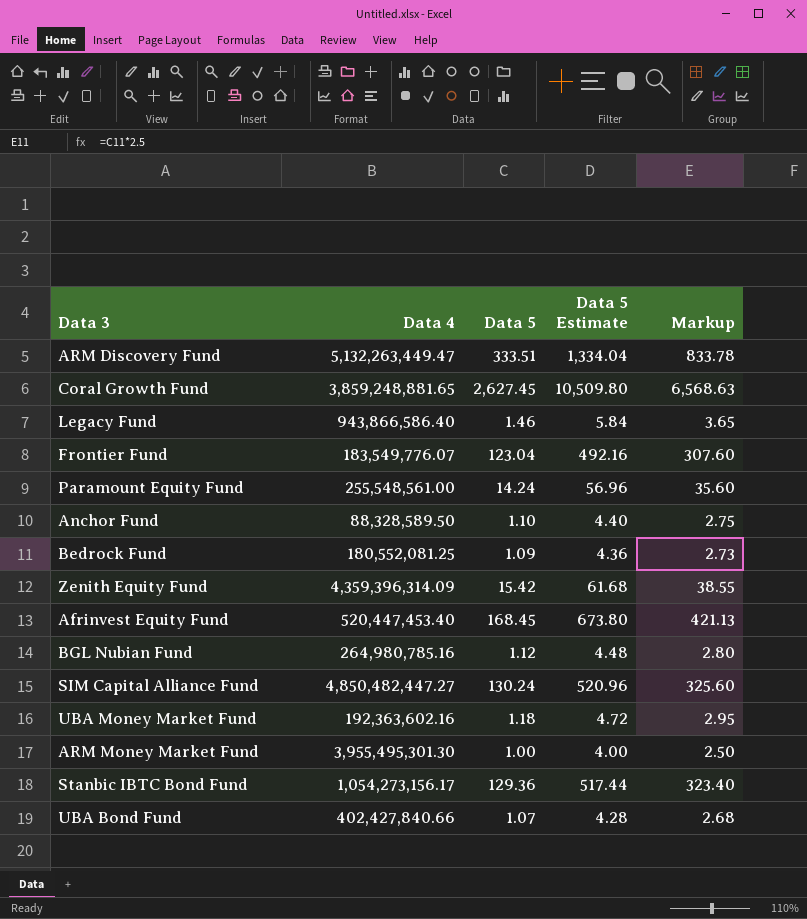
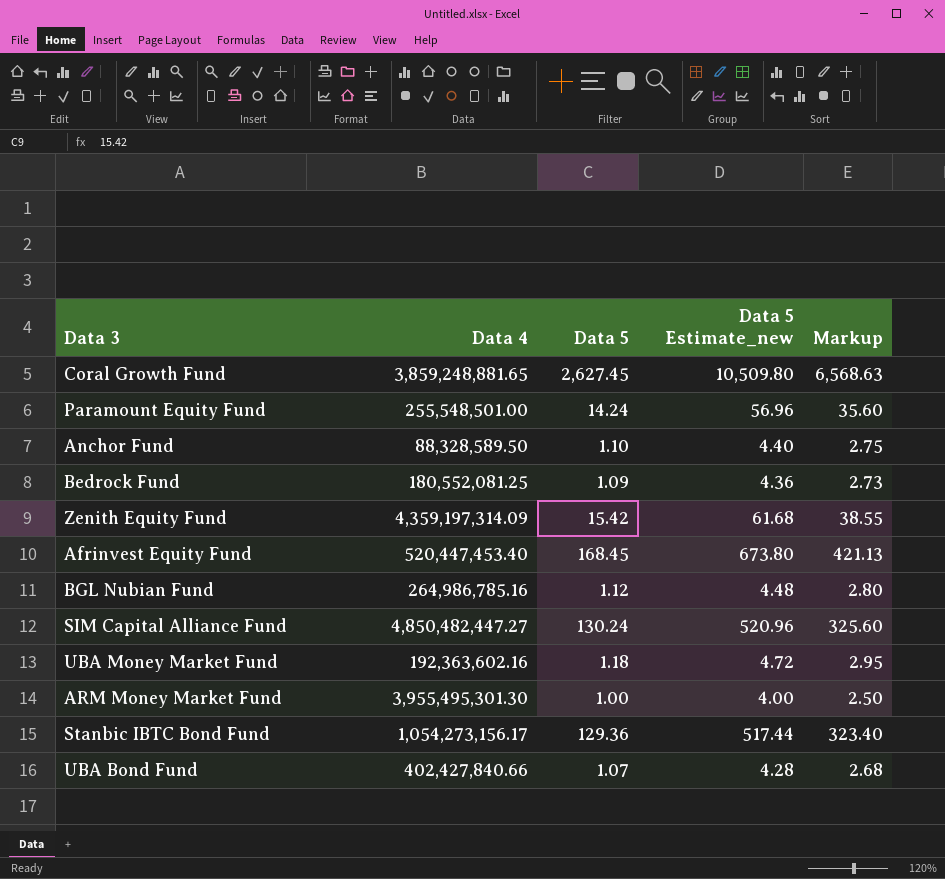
column name: Data 5 Estimate -> Data 5 Estimate_new
row ARM Discovery Fund: 5,132,263,449.47 | 333.51 | 1,334.04 | 833.78 -> none
row Legacy Fund: 943,866,586.40 | 1.46 | 5.84 | 3.65 -> none
row Frontier Fund: 183,549,776.07 | 123.04 | 492.16 | 307.60 -> none
Paramount Equity Fund | Data 4: 255,548,561.00 -> 255,548,501.00
Zenith Equity Fund | Data 4: 4,359,396,314.09 -> 4,359,197,314.09
BGL Nubian Fund | Data 4: 264,980,785.16 -> 264,986,785.16

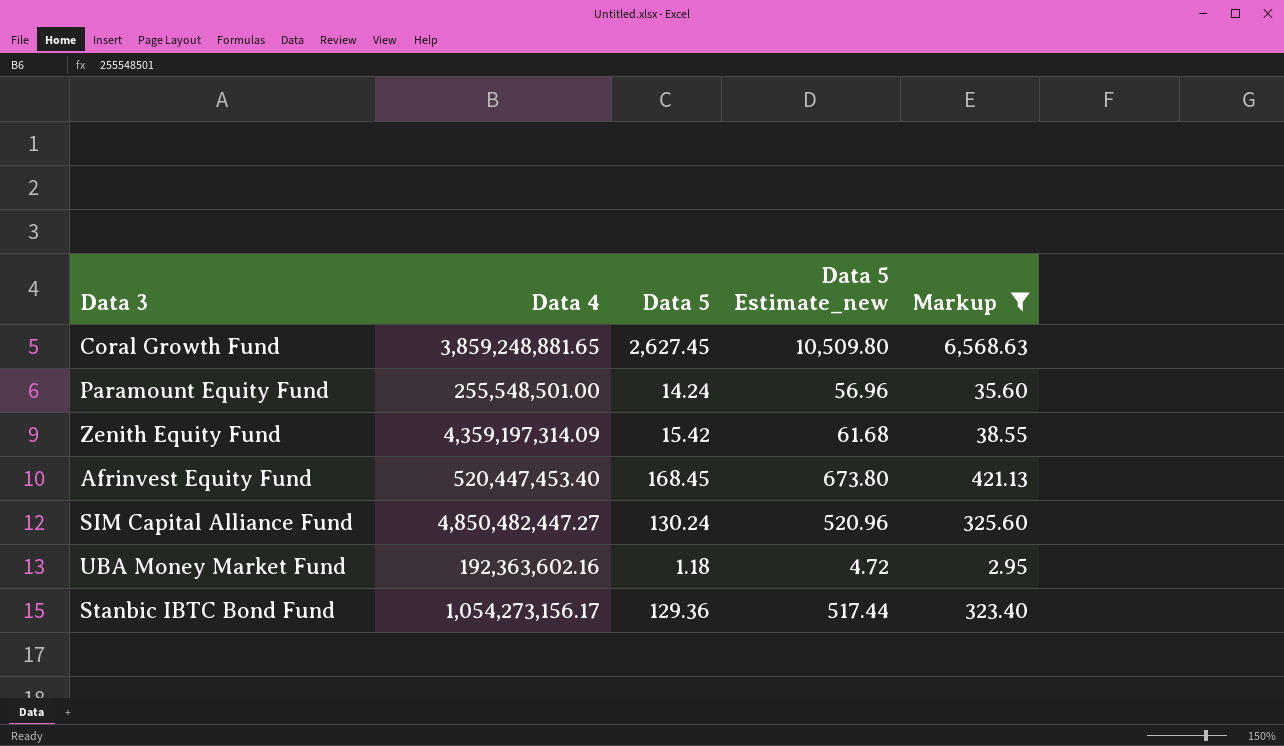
filter: none -> Markup >= 2.95

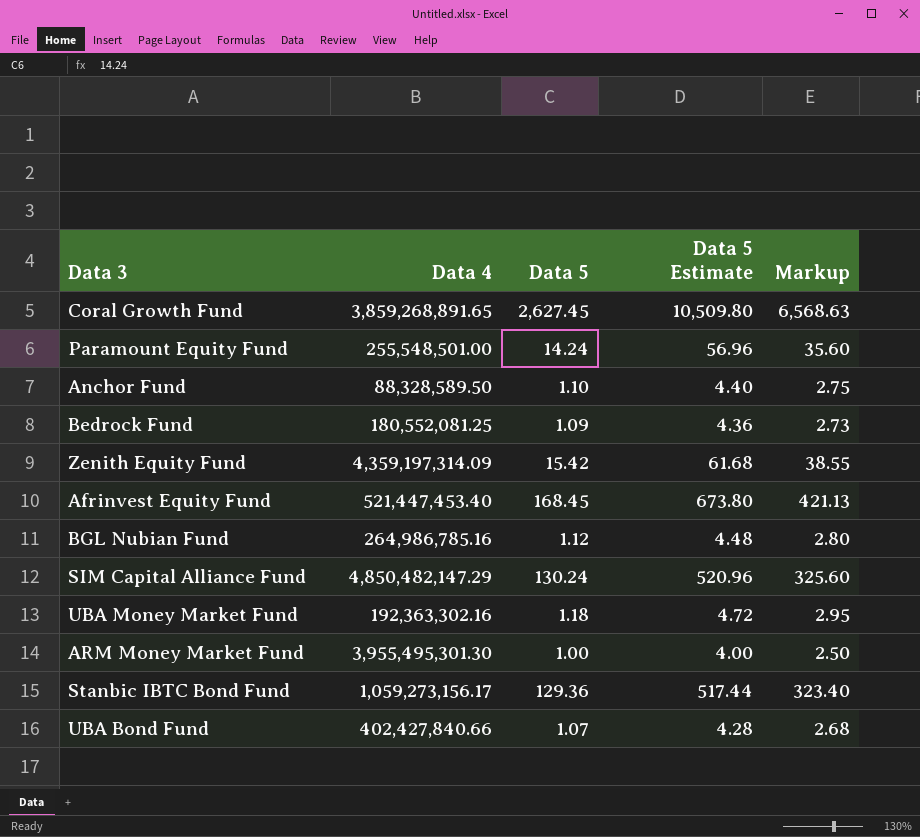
filter: Markup >= 2.95 -> none
column name: Data 5 Estimate_new -> Data 5 Estimate
Coral Growth Fund | Data 4: 3,859,248,881.65 -> 3,859,268,891.65
Afrinvest Equity Fund | Data 4: 520,447,453.40 -> 521,447,453.40
SIM Capital Alliance Fund | Data 4: 4,850,482,447.27 -> 4,850,482,147.29
UBA Money Market Fund | Data 4: 192,363,602.16 -> 192,363,302.16
Stanbic IBTC Bond Fund | Data 4: 1,054,273,156.17 -> 1,059,273,156.17

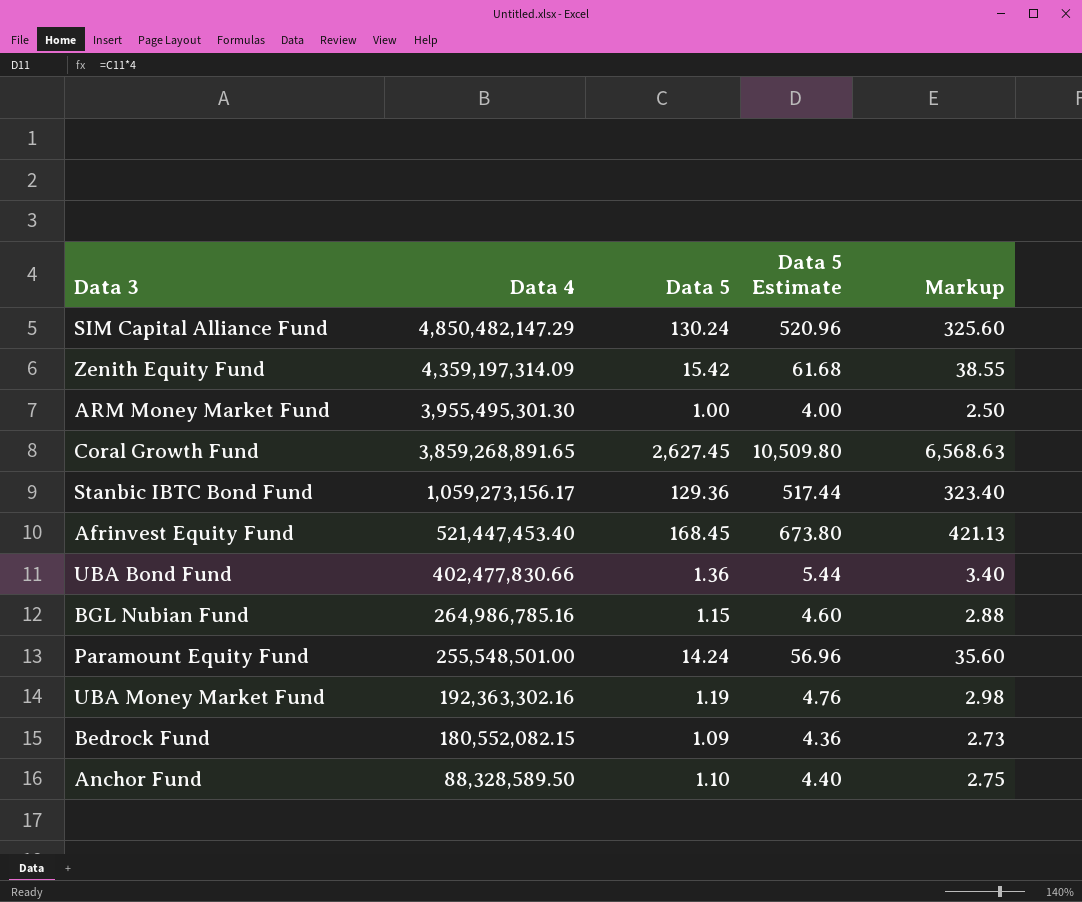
row order: none -> Data 4 descending
UBA Bond Fund | Data 4: 402,427,840.66 -> 402,477,830.66
UBA Bond Fund | Data 5: 1.07 -> 1.36
UBA Bond Fund | Data 5 Estimate: 4.28 -> 5.44
UBA Bond Fund | Markup: 2.68 -> 3.40
BGL Nubian Fund | Data 5: 1.12 -> 1.15
BGL Nubian Fund | Data 5 Estimate: 4.48 -> 4.60
BGL Nubian Fund | Markup: 2.80 -> 2.88
UBA Money Market Fund | Data 5: 1.18 -> 1.19
UBA Money Market Fund | Data 5 Estimate: 4.72 -> 4.76
UBA Money Market Fund | Markup: 2.95 -> 2.98
Bedrock Fund | Data 4: 180,552,081.25 -> 180,552,082.15

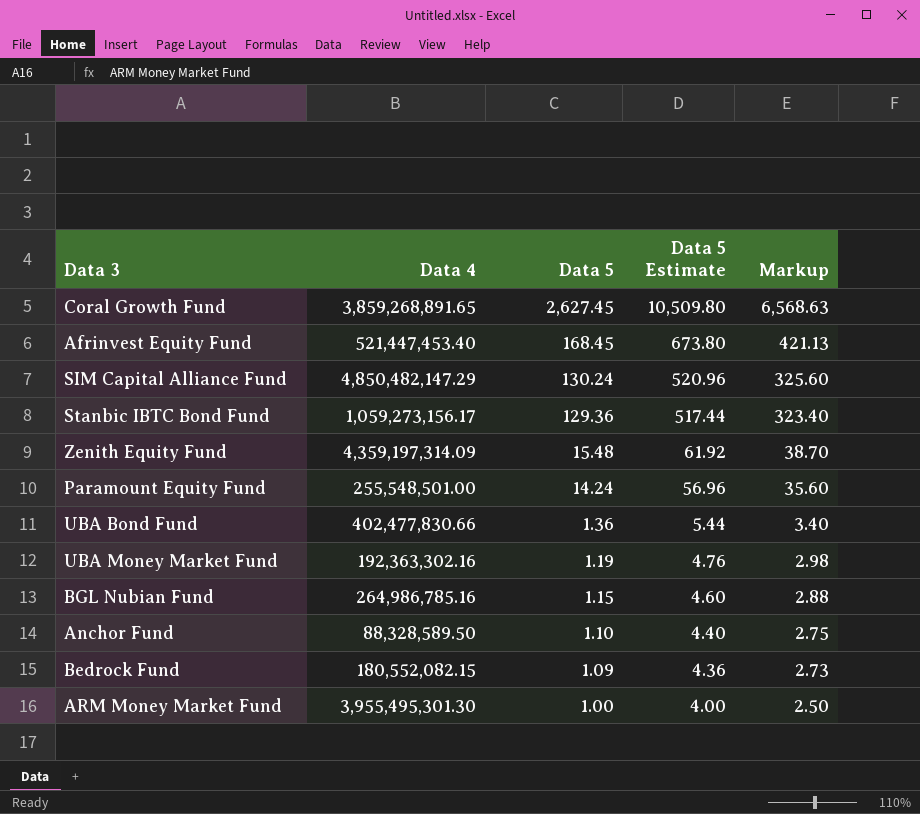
row order: Data 4 descending -> Data 5 descending
Zenith Equity Fund | Data 5: 15.42 -> 15.48
Zenith Equity Fund | Data 5 Estimate: 61.68 -> 61.92
Zenith Equity Fund | Markup: 38.55 -> 38.70

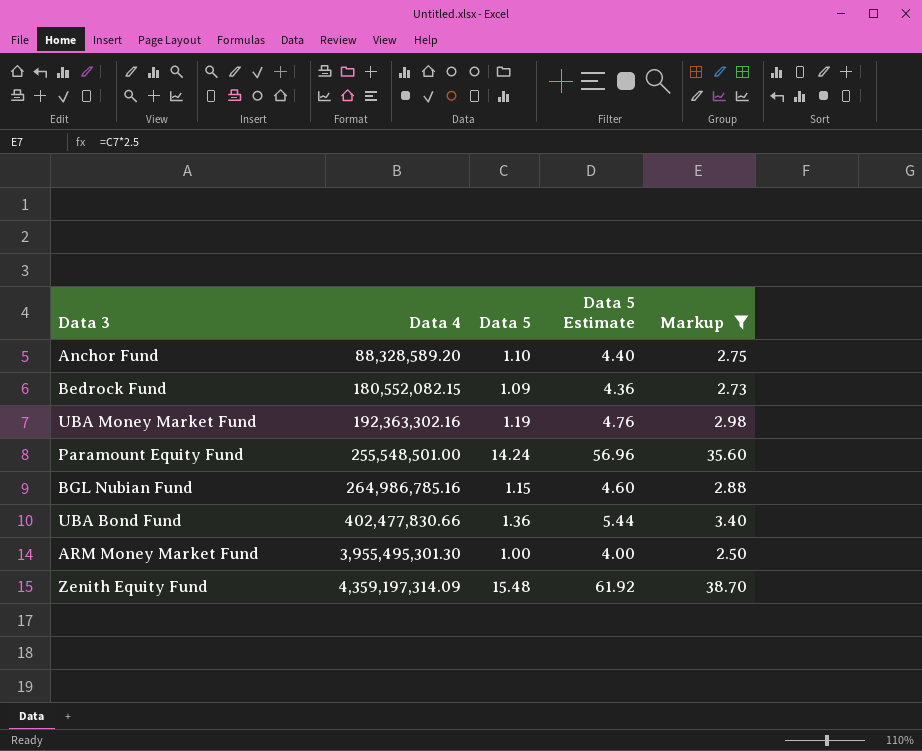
filter: none -> Markup <= 38.70
row order: Data 5 descending -> Data 4 ascending
Anchor Fund | Data 4: 88,328,589.50 -> 88,328,589.20

